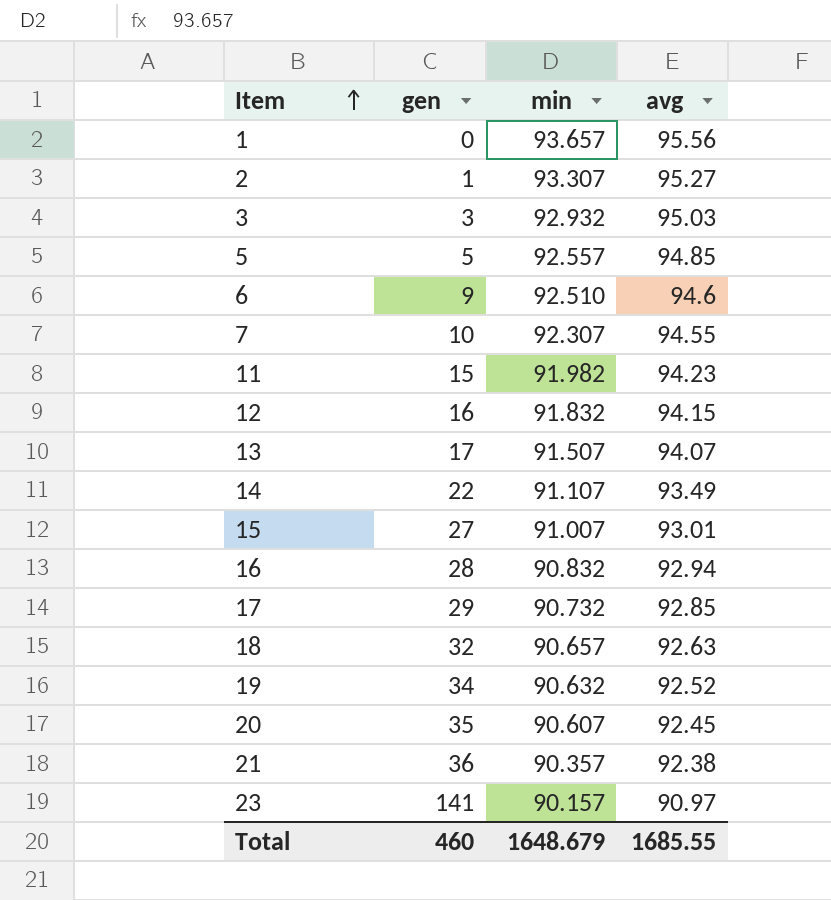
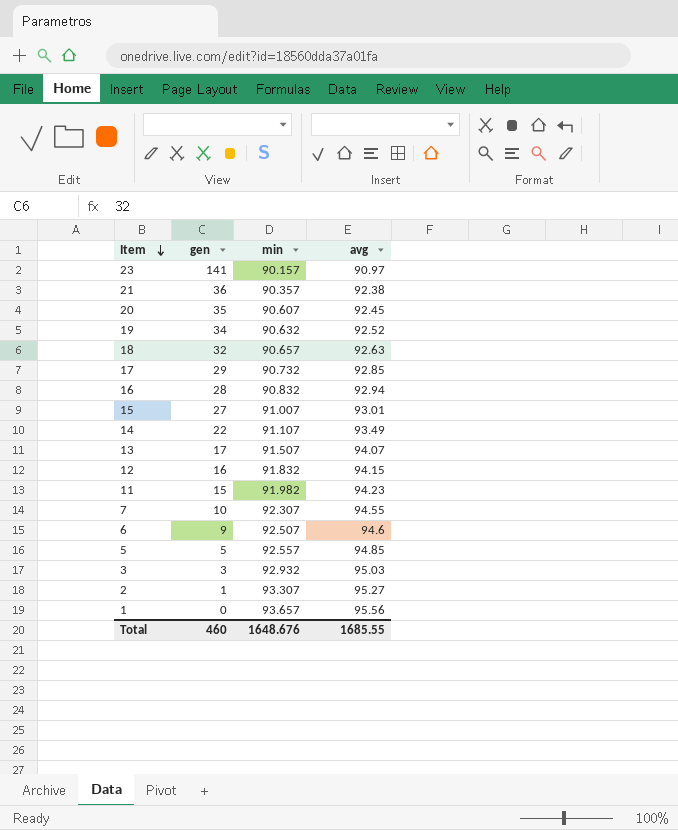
row order: Item ascending -> Item descending
6 | min: 92.510 -> 92.507
Total | min: 1648.679 -> 1648.676

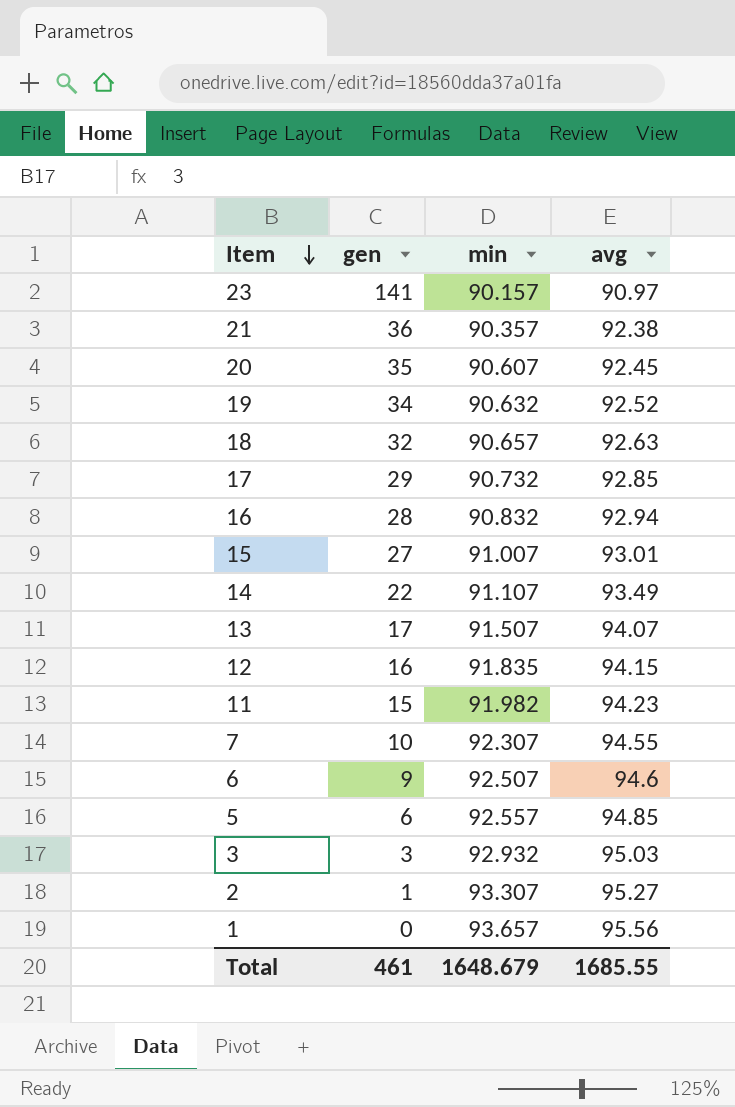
12 | min: 91.832 -> 91.835
5 | gen: 5 -> 6
Total | gen: 460 -> 461
Total | min: 1648.676 -> 1648.679

